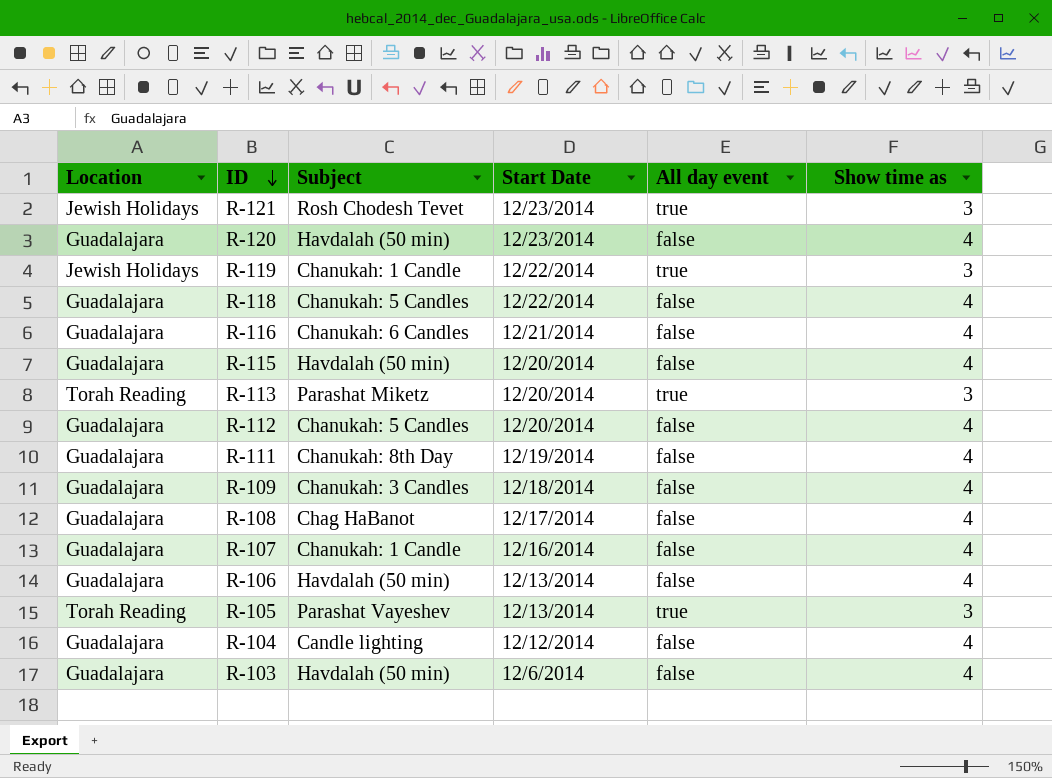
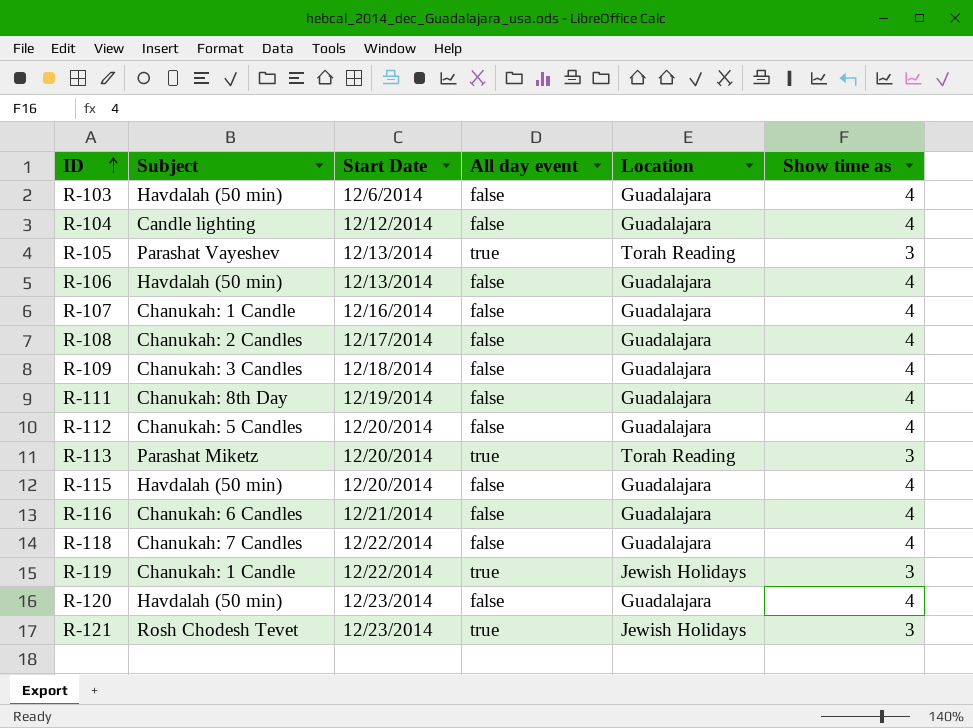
row order: ID descending -> ID ascending
column Location | position: 1 -> 5
R-108 | Subject: Chag HaBanot -> Chanukah: 2 Candles
R-118 | Subject: Chanukah: 5 Candles -> Chanukah: 7 Candles

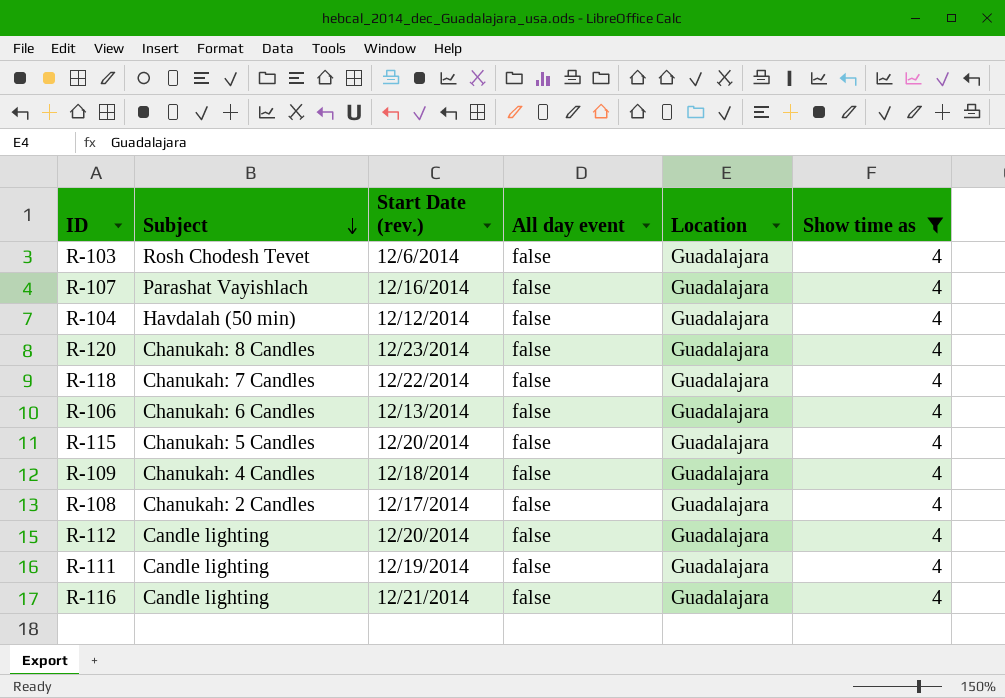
filter: none -> Show time as = 4
row order: ID ascending -> Subject descending
column name: Start Date -> Start Date (rev.)
R-103 | Subject: Havdalah (50 min) -> Rosh Chodesh Tevet
R-107 | Subject: Chanukah: 1 Candle -> Parashat Vayishlach
R-104 | Subject: Candle lighting -> Havdalah (50 min)
R-120 | Subject: Havdalah (50 min) -> Chanukah: 8 Candles
R-106 | Subject: Havdalah (50 min) -> Chanukah: 6 Candles
R-115 | Subject: Havdalah (50 min) -> Chanukah: 5 Candles
R-109 | Subject: Chanukah: 3 Candles -> Chanukah: 4 Candles
R-112 | Subject: Chanukah: 5 Candles -> Candle lighting
R-111 | Subject: Chanukah: 8th Day -> Candle lighting
R-116 | Subject: Chanukah: 6 Candles -> Candle lighting

